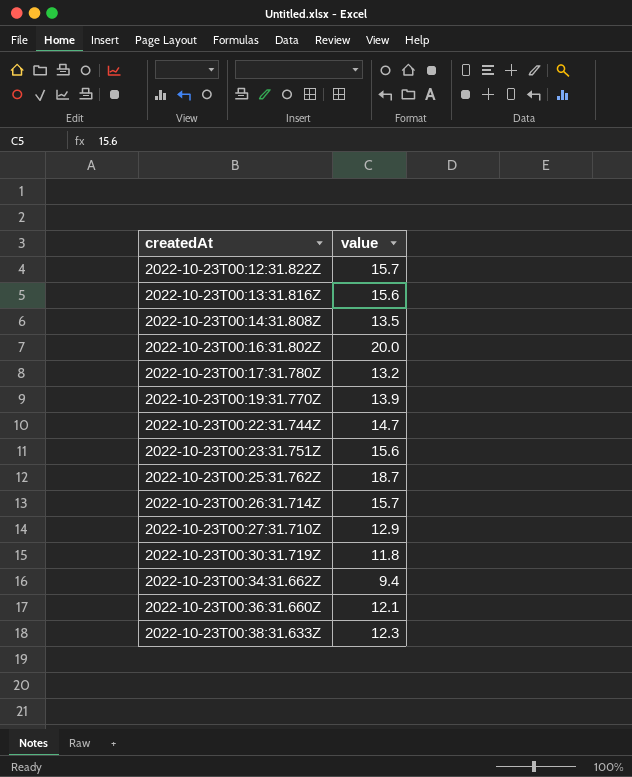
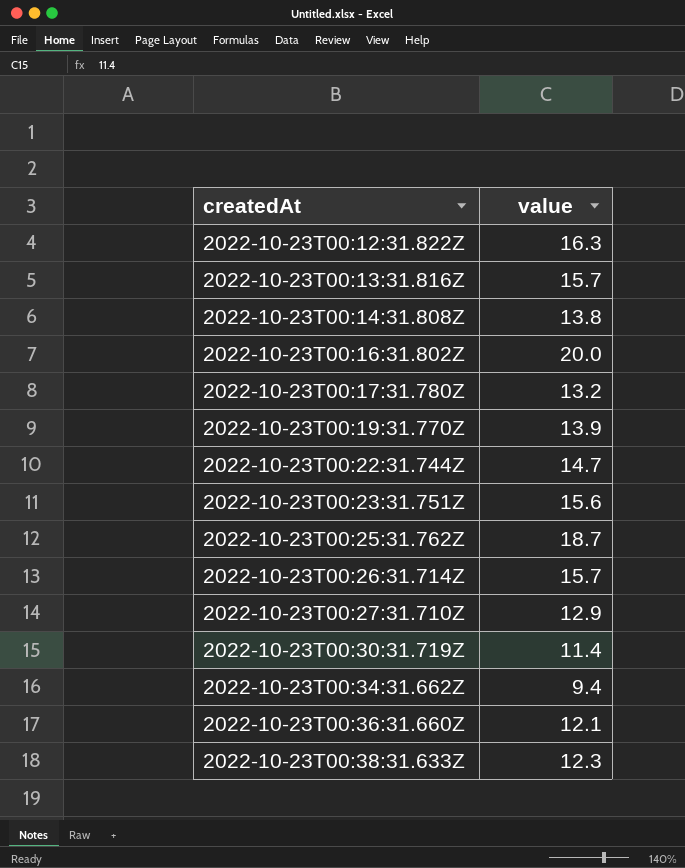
2022-10-23T00:12:31.822Z | value: 15.7 -> 16.3
2022-10-23T00:13:31.816Z | value: 15.6 -> 15.7
2022-10-23T00:14:31.808Z | value: 13.5 -> 13.8
2022-10-23T00:30:31.719Z | value: 11.8 -> 11.4

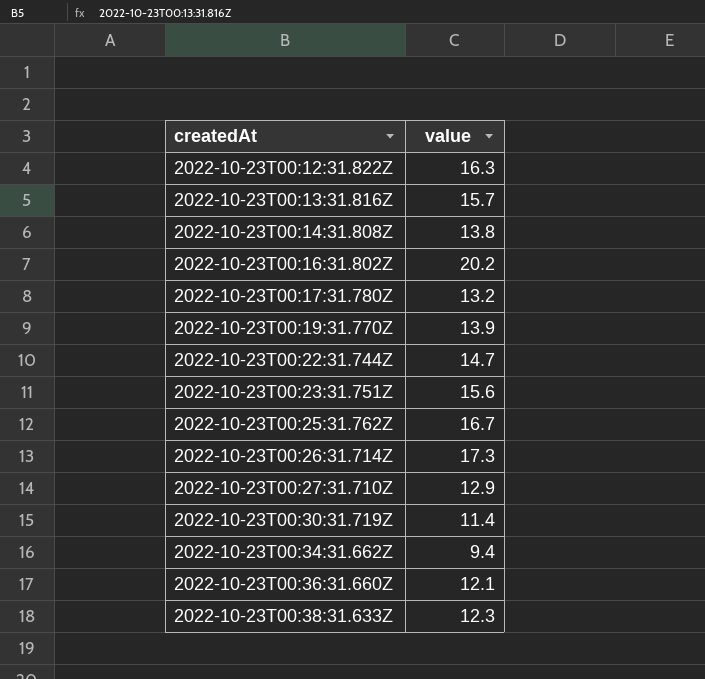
2022-10-23T00:16:31.802Z | value: 20.0 -> 20.2
2022-10-23T00:25:31.762Z | value: 18.7 -> 16.7
2022-10-23T00:26:31.714Z | value: 15.7 -> 17.3

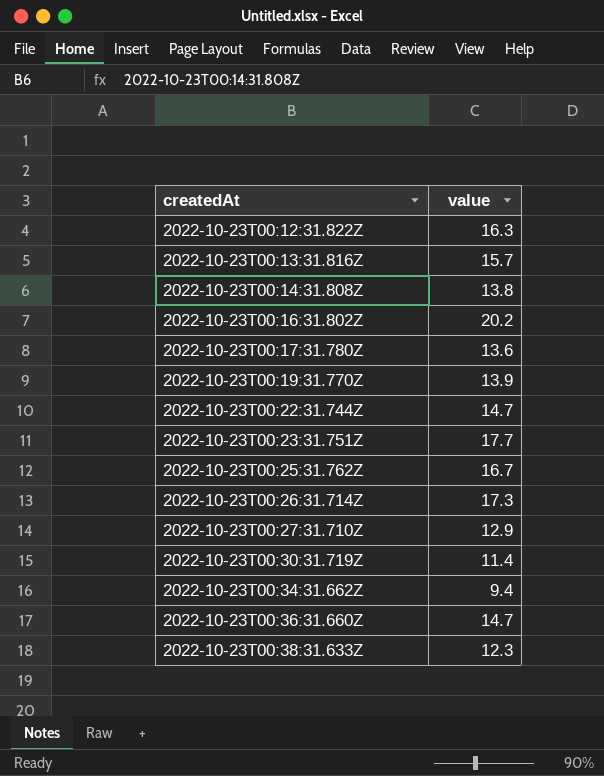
2022-10-23T00:17:31.780Z | value: 13.2 -> 13.6
2022-10-23T00:23:31.751Z | value: 15.6 -> 17.7
2022-10-23T00:36:31.660Z | value: 12.1 -> 14.7

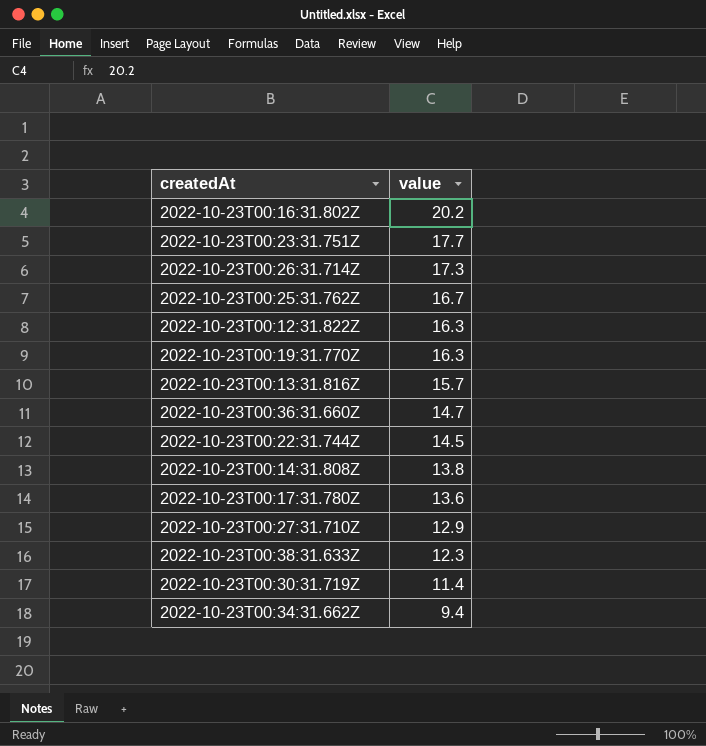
row order: createdAt ascending -> value descending
2022-10-23T00:19:31.770Z | value: 13.9 -> 16.3
2022-10-23T00:22:31.744Z | value: 14.7 -> 14.5

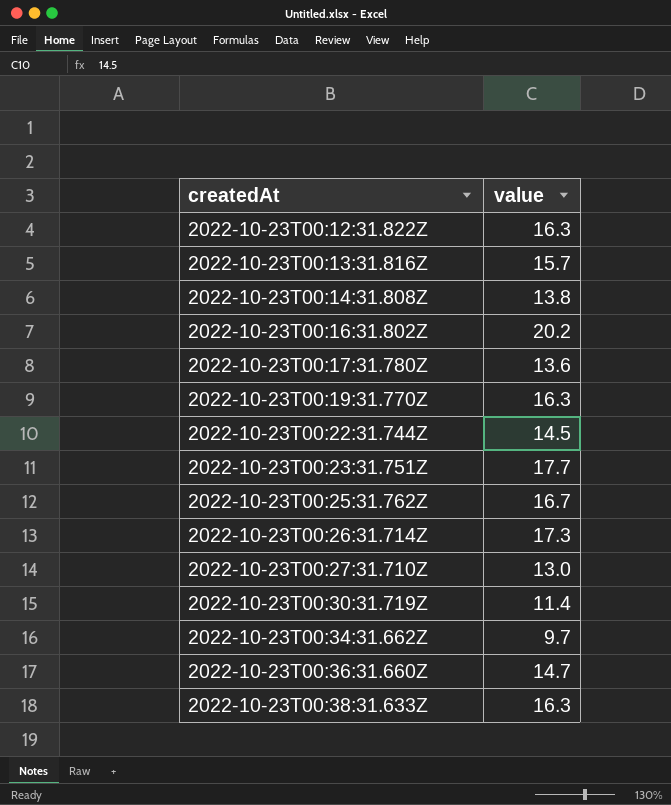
row order: value descending -> createdAt ascending
2022-10-23T00:27:31.710Z | value: 12.9 -> 13.0
2022-10-23T00:34:31.662Z | value: 9.4 -> 9.7
2022-10-23T00:38:31.633Z | value: 12.3 -> 16.3

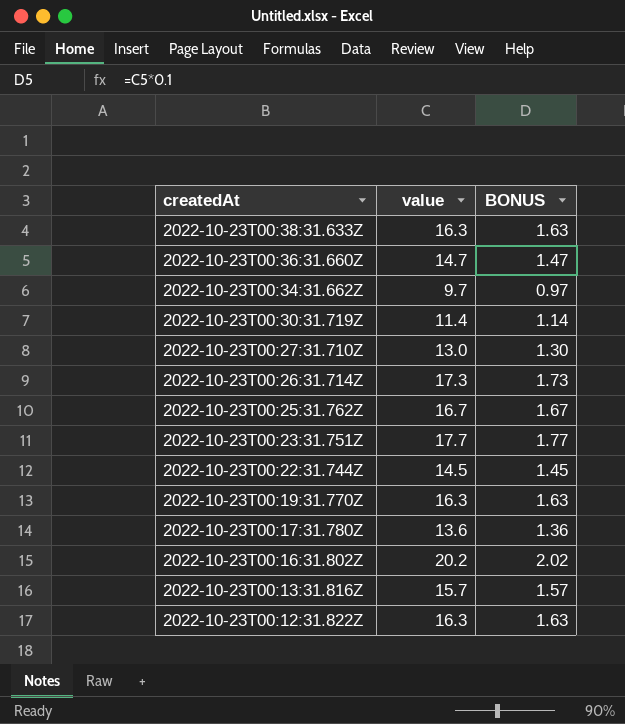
row order: createdAt ascending -> createdAt descending
column BONUS | formula: none -> [value] * 0.1
row 2022-10-23T00:14:31.808Z: 13.8 -> none

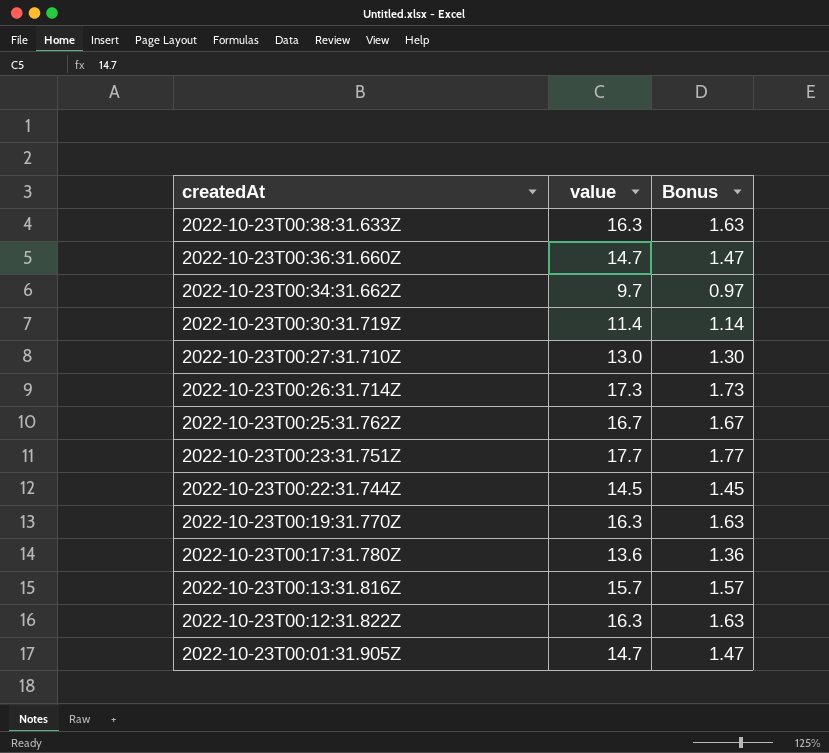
column name: BONUS -> Bonus
row 2022-10-23T00:16:31.802Z: 20.2 | 2.02 -> none
row 2022-10-23T00:01:31.905Z: none -> 14.7 | 1.47

